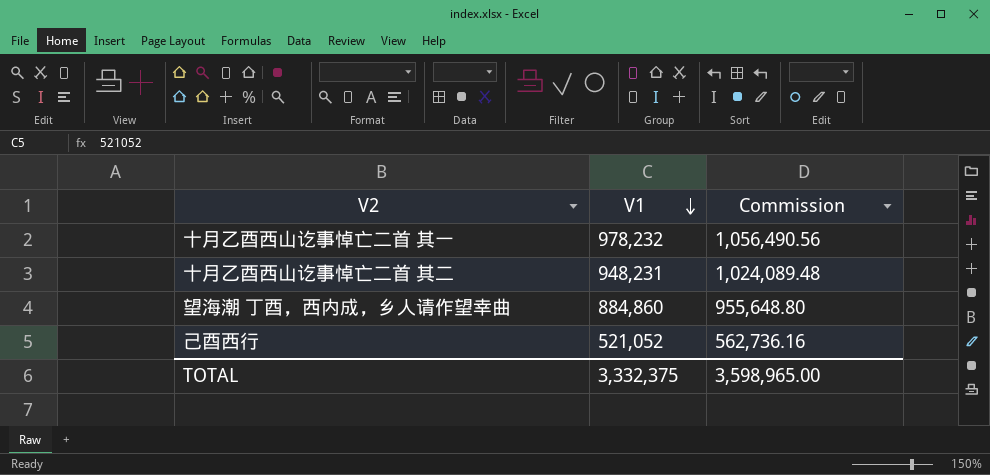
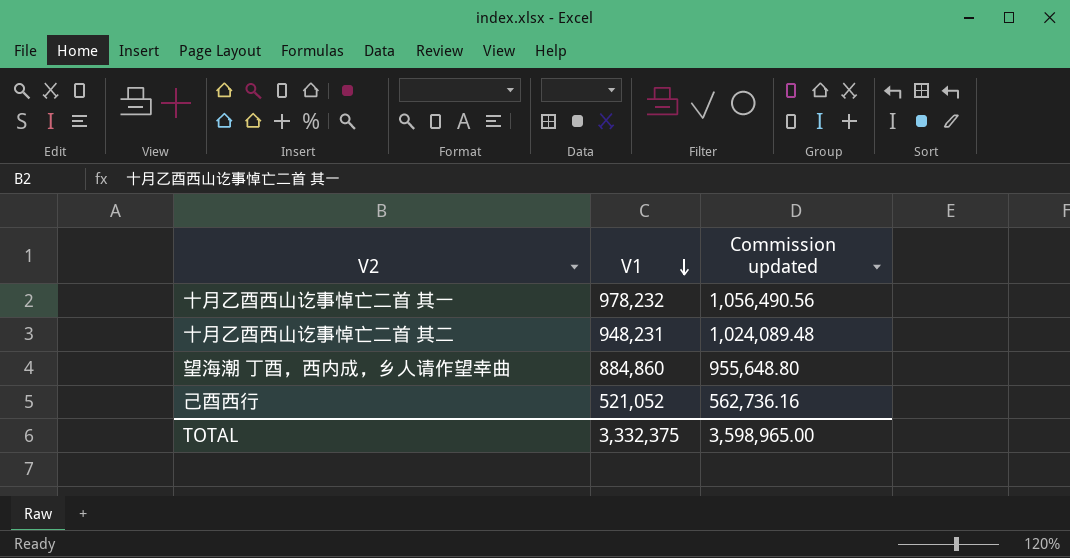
column name: Commission -> Commission updated

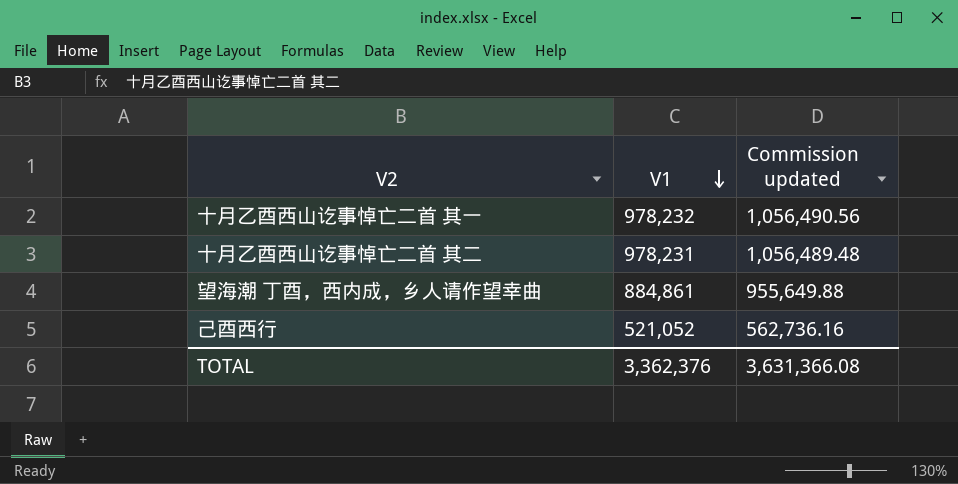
十月乙酉西山讫事悼亡二首 其二 | V1: 948,231 -> 978,231
十月乙酉西山讫事悼亡二首 其二 | Commission updated: 1,024,089.48 -> 1,056,489.48
望海潮 丁酉，西内成，乡人请作望幸曲 | V1: 884,860 -> 884,861
望海潮 丁酉，西内成，乡人请作望幸曲 | Commission updated: 955,648.80 -> 955,649.88
TOTAL | V1: 3,332,375 -> 3,362,376
TOTAL | Commission updated: 3,598,965.00 -> 3,631,366.08

